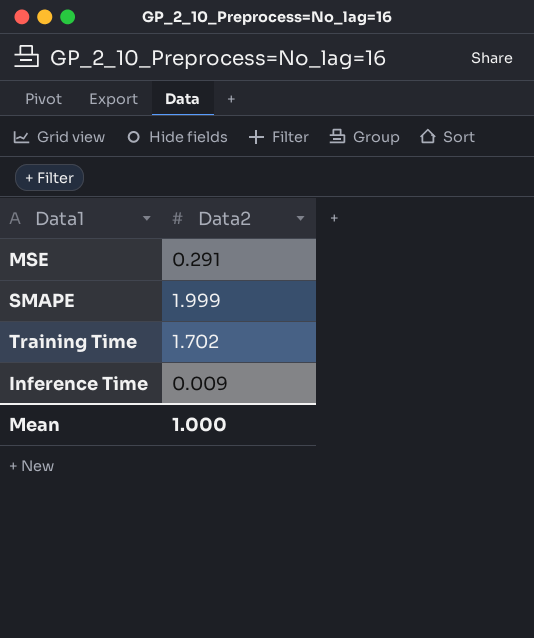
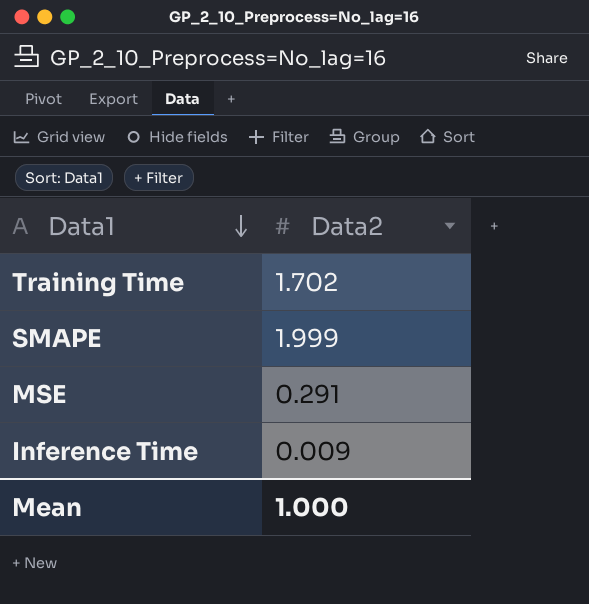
row order: none -> Data1 descending

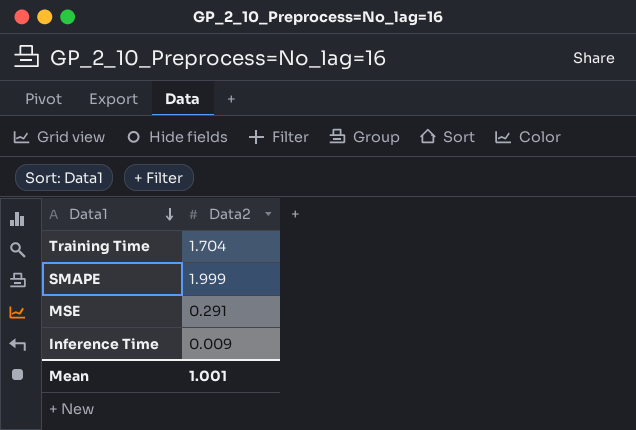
Training Time | Data2: 1.702 -> 1.704
Mean | Data2: 1.000 -> 1.001

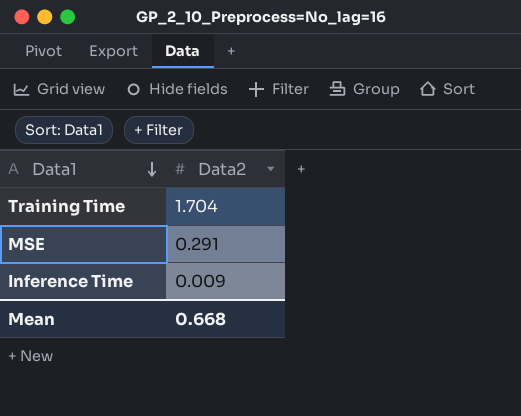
row SMAPE: 1.999 -> none
Mean | Data2: 1.001 -> 0.668

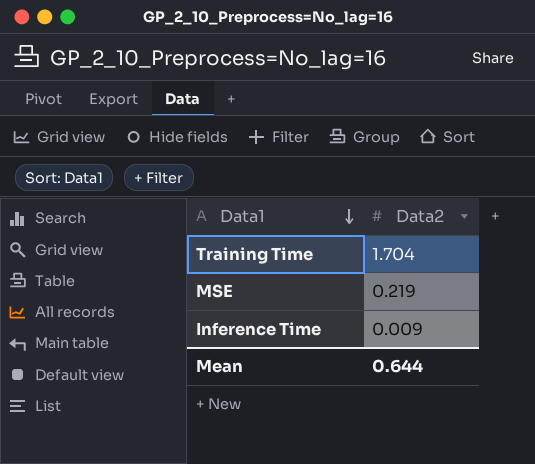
MSE | Data2: 0.291 -> 0.219
Mean | Data2: 0.668 -> 0.644

